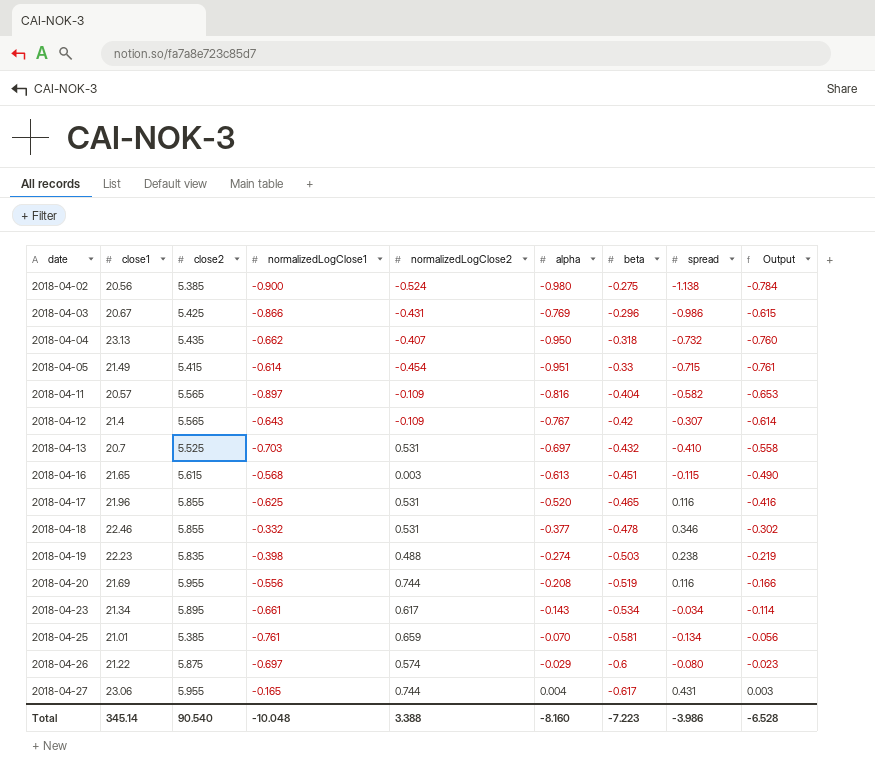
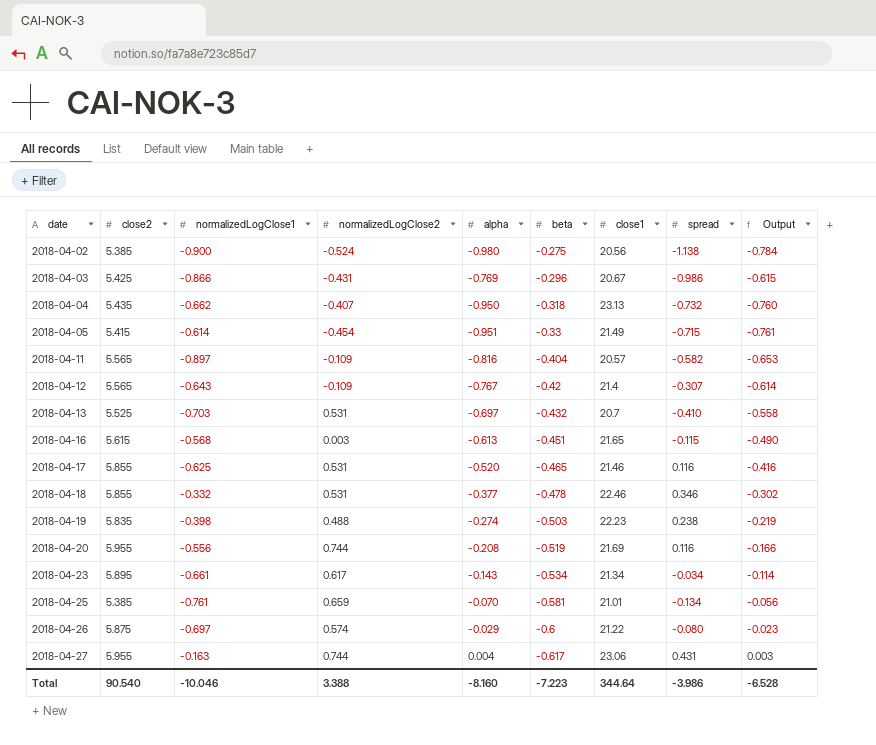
column close1 | position: 2 -> 7
2018-04-17 | close1: 21.96 -> 21.46
2018-04-27 | normalizedLogClose1: -0.165 -> -0.163
Total | normalizedLogClose1: -10.048 -> -10.046
Total | close1: 345.14 -> 344.64

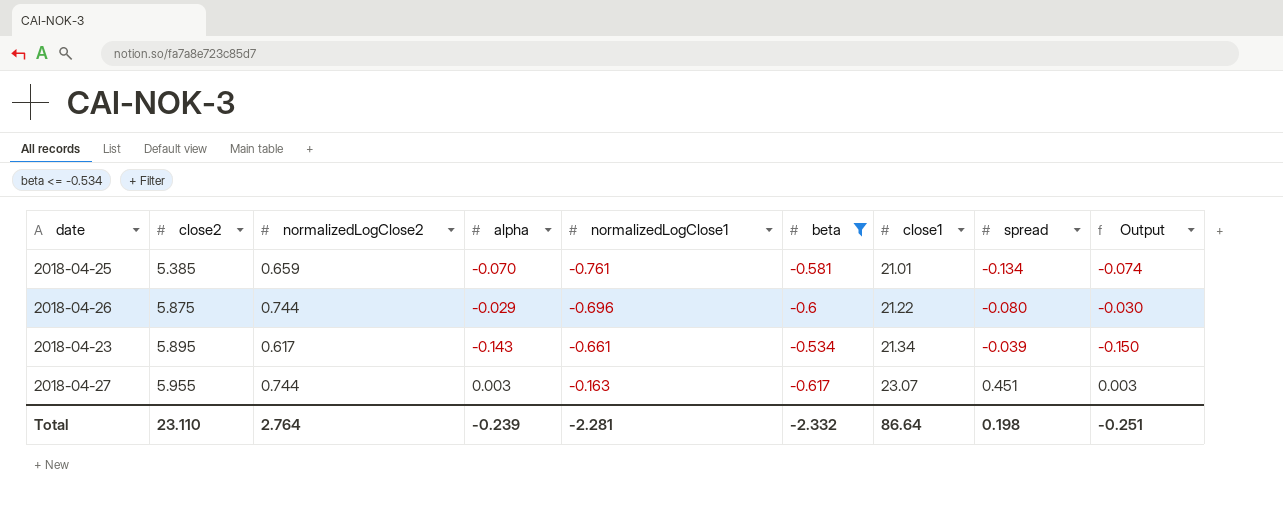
filter: none -> beta <= -0.534
row order: date ascending -> close2 ascending
column normalizedLogClose1 | position: 3 -> 5
column Output | formula: [alpha] * 0.8 -> [alpha] * 1.05
2018-04-26 | normalizedLogClose2: 0.574 -> 0.744
2018-04-26 | normalizedLogClose1: -0.697 -> -0.696
2018-04-23 | spread: -0.034 -> -0.039
2018-04-27 | alpha: 0.004 -> 0.003
2018-04-27 | close1: 23.06 -> 23.07
2018-04-27 | spread: 0.431 -> 0.451
Total | close2: 90.540 -> 23.110
Total | normalizedLogClose2: 3.388 -> 2.764
Total | alpha: -8.160 -> -0.239
Total | normalizedLogClose1: -10.046 -> -2.281
Total | beta: -7.223 -> -2.332
Total | close1: 344.64 -> 86.64
Total | spread: -3.986 -> 0.198
Total | Output: -6.528 -> -0.251

